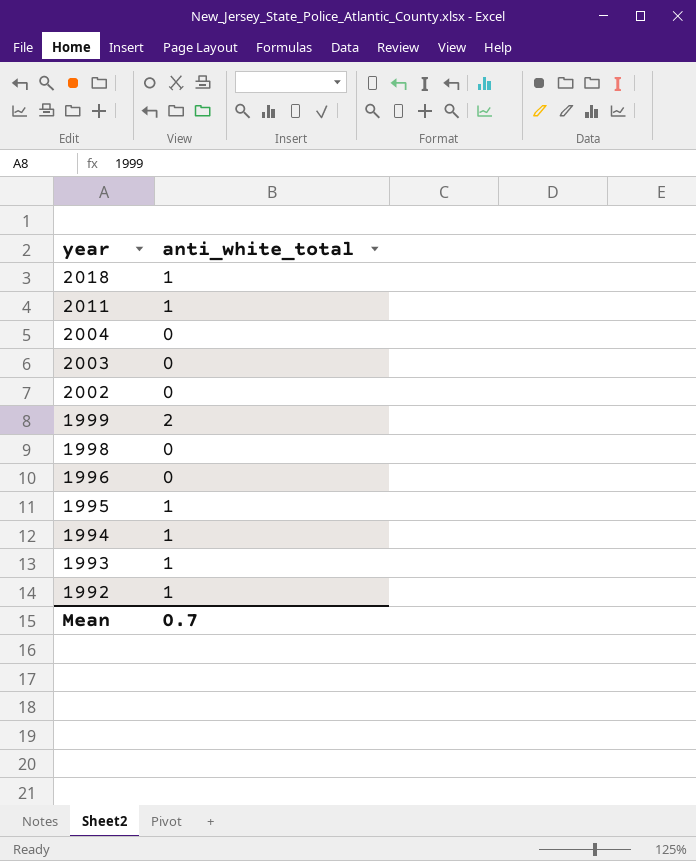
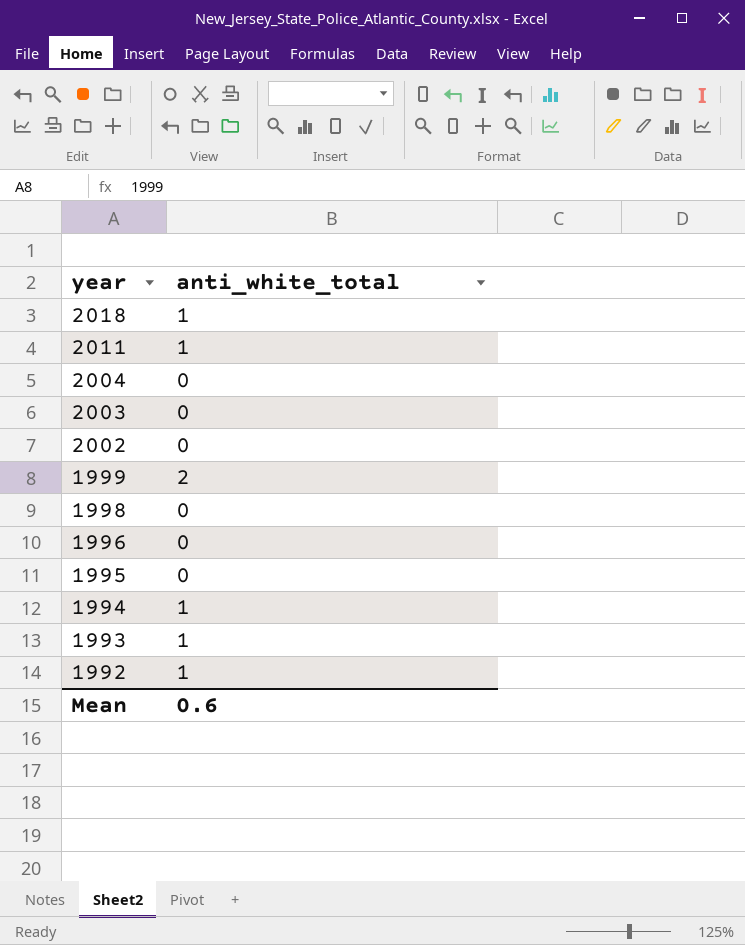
1995 | anti_white_total: 1 -> 0
Mean | anti_white_total: 0.7 -> 0.6

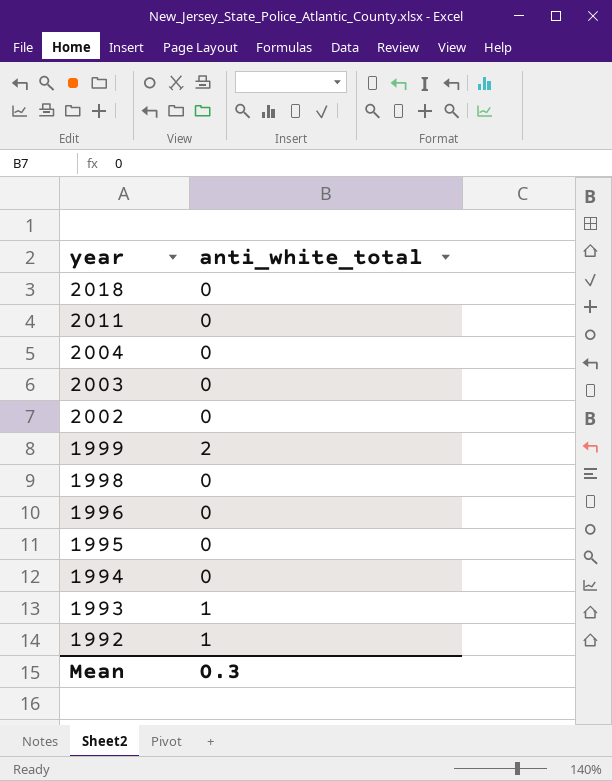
2018 | anti_white_total: 1 -> 0
2011 | anti_white_total: 1 -> 0
1994 | anti_white_total: 1 -> 0
Mean | anti_white_total: 0.6 -> 0.3

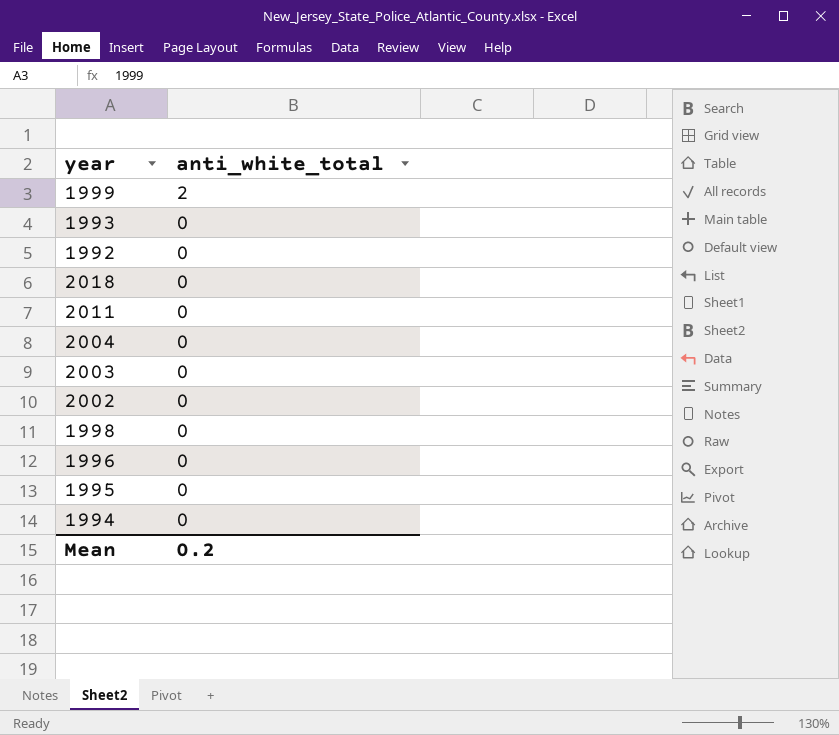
row order: year descending -> anti_white_total descending
1993 | anti_white_total: 1 -> 0
1992 | anti_white_total: 1 -> 0
Mean | anti_white_total: 0.3 -> 0.2

